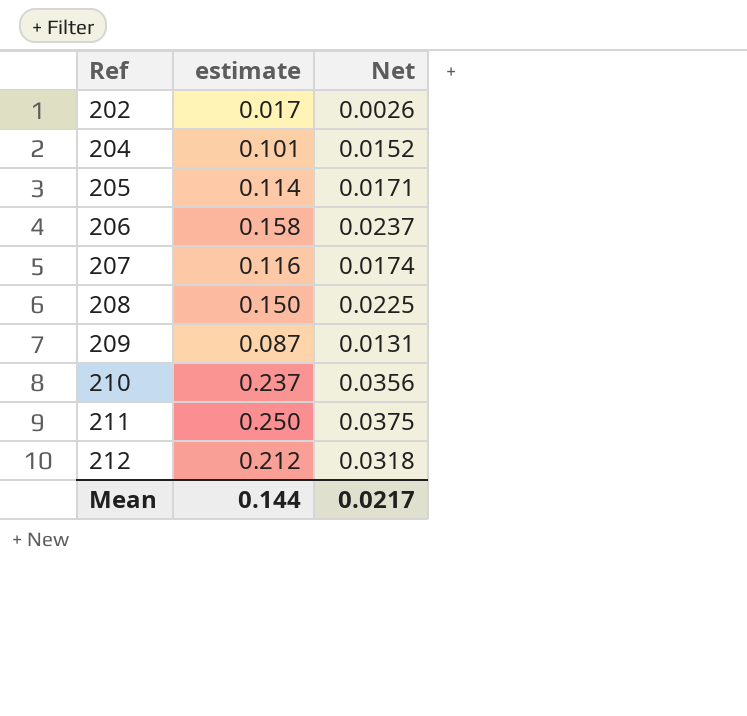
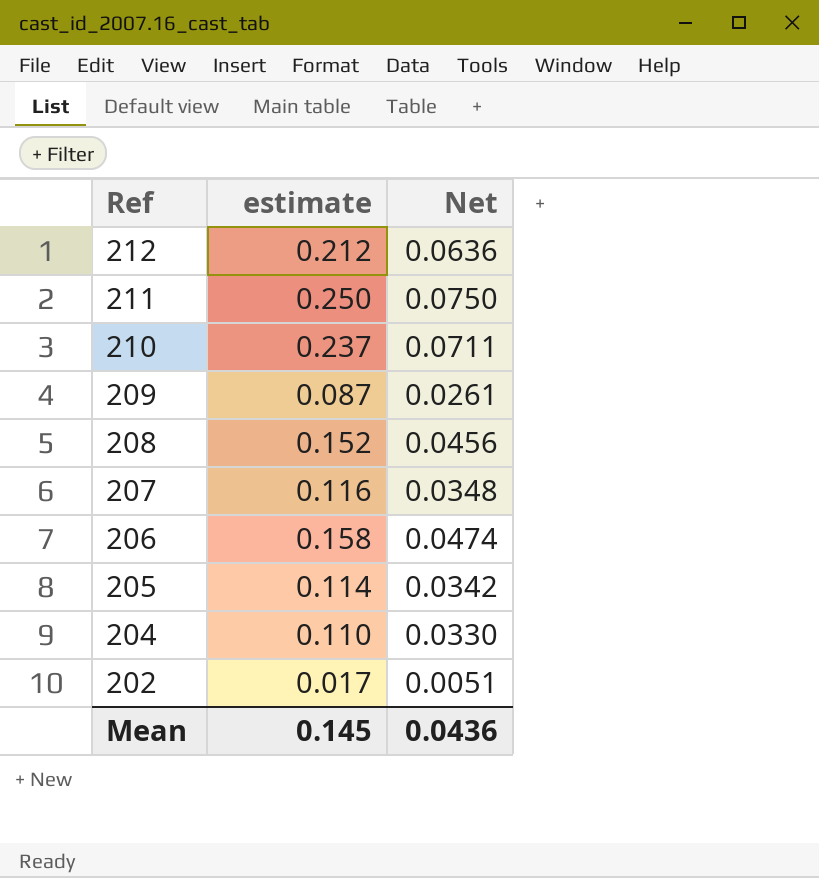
row order: Ref ascending -> Ref descending
column Net | formula: [estimate] * 0.15 -> [estimate] * 0.3
208 | estimate: 0.150 -> 0.152
204 | estimate: 0.101 -> 0.110
Mean | estimate: 0.144 -> 0.145
Mean | Net: 0.0217 -> 0.0436

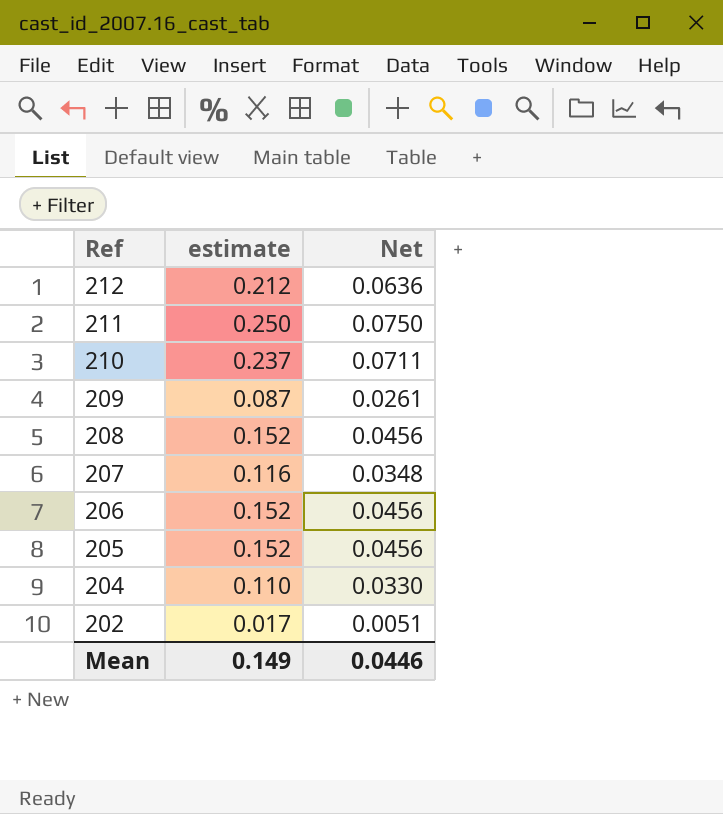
206 | estimate: 0.158 -> 0.152
206 | Net: 0.0474 -> 0.0456
205 | estimate: 0.114 -> 0.152
205 | Net: 0.0342 -> 0.0456
Mean | estimate: 0.145 -> 0.149
Mean | Net: 0.0436 -> 0.0446

